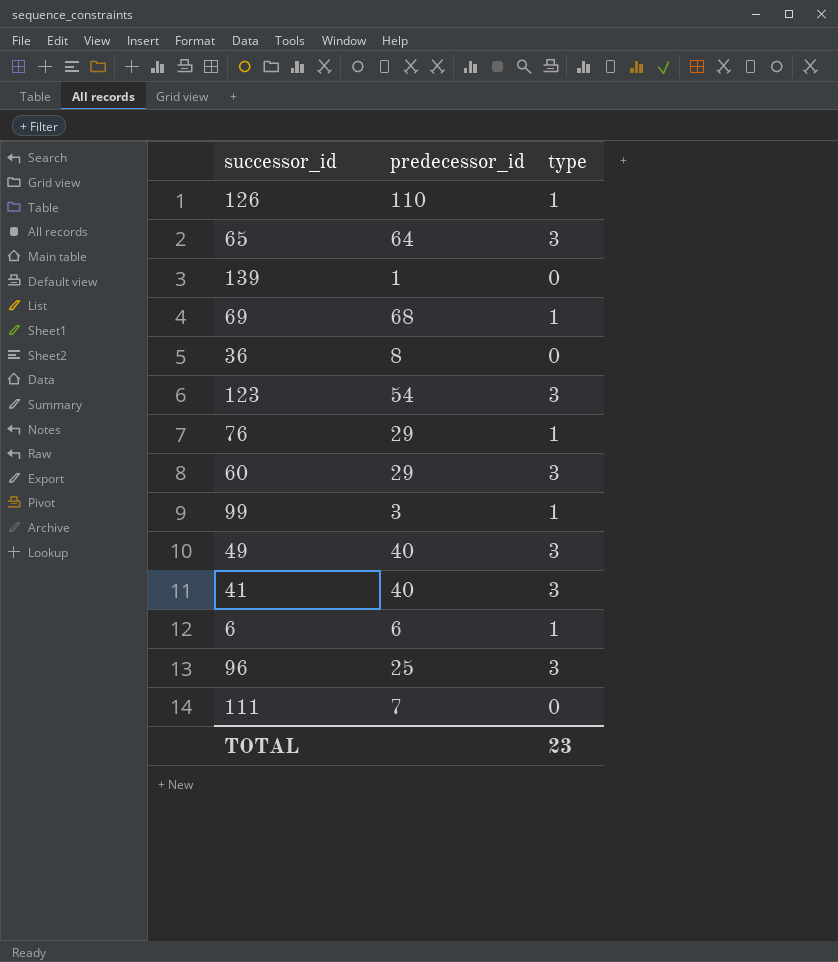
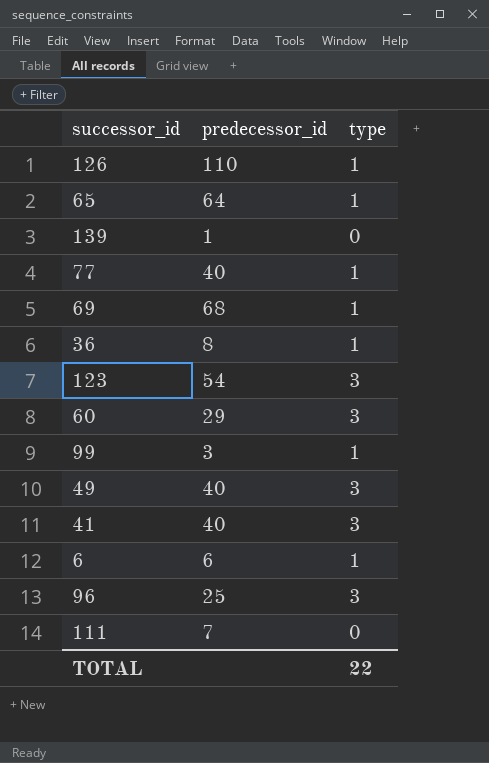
row 76: 29 | 1 -> none
65 | type: 3 -> 1
row 77: none -> 40 | 1
36 | type: 0 -> 1
TOTAL | type: 23 -> 22

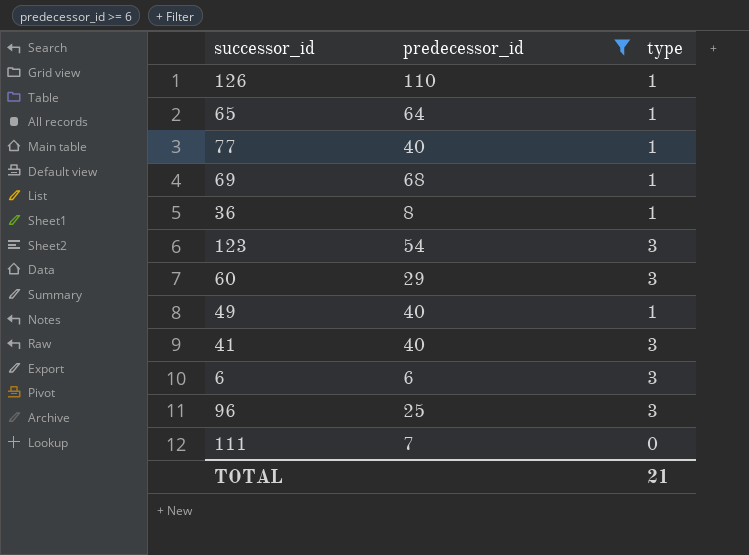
filter: none -> predecessor_id >= 6
49 | type: 3 -> 1
6 | type: 1 -> 3
TOTAL | type: 22 -> 21

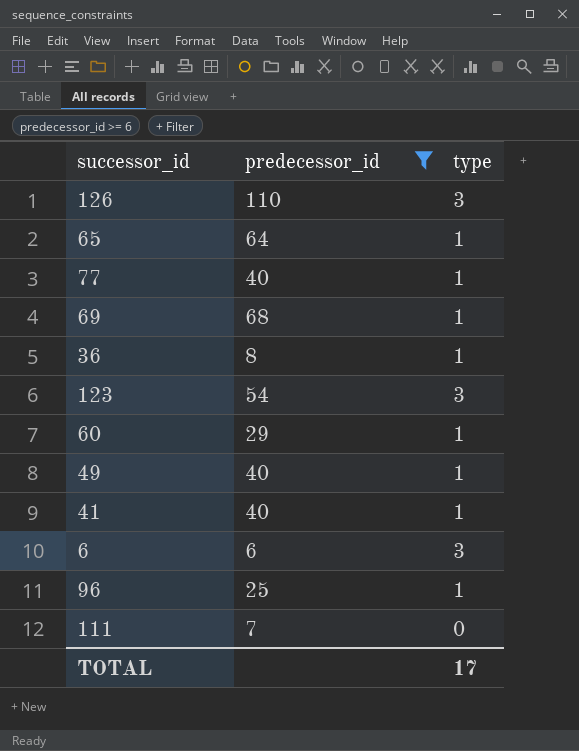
126 | type: 1 -> 3
60 | type: 3 -> 1
41 | type: 3 -> 1
96 | type: 3 -> 1
TOTAL | type: 21 -> 17

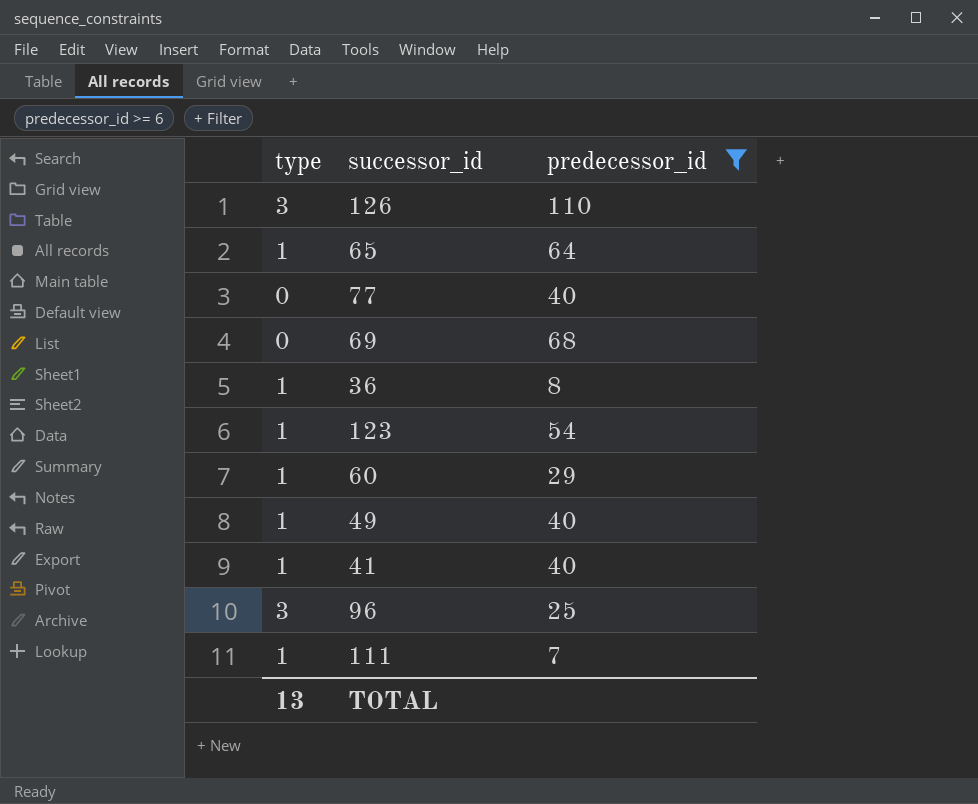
column type | position: 3 -> 1
row 6: 6 | 3 -> none
77 | type: 1 -> 0
69 | type: 1 -> 0
123 | type: 3 -> 1
96 | type: 1 -> 3
111 | type: 0 -> 1
TOTAL | type: 17 -> 13

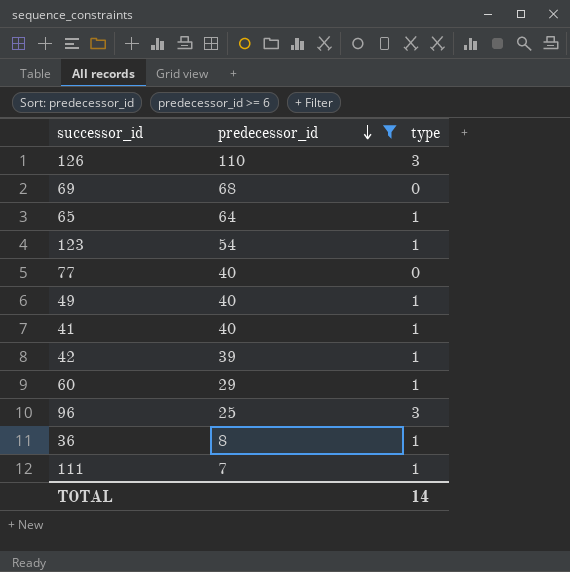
row order: none -> predecessor_id descending
column type | position: 1 -> 3
row 42: none -> 39 | 1
TOTAL | type: 13 -> 14

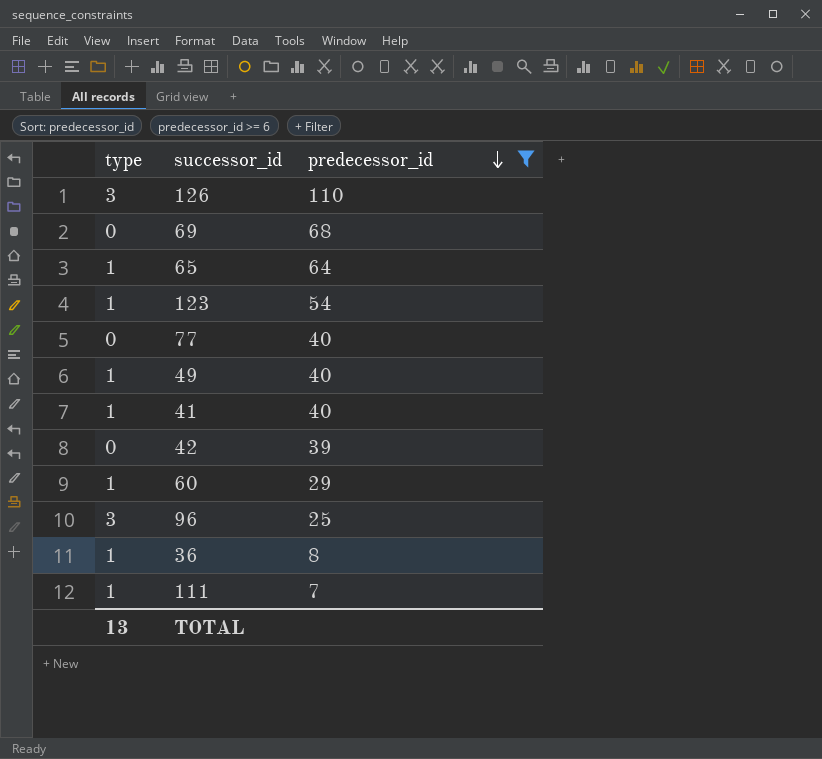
column type | position: 3 -> 1
42 | type: 1 -> 0
TOTAL | type: 14 -> 13

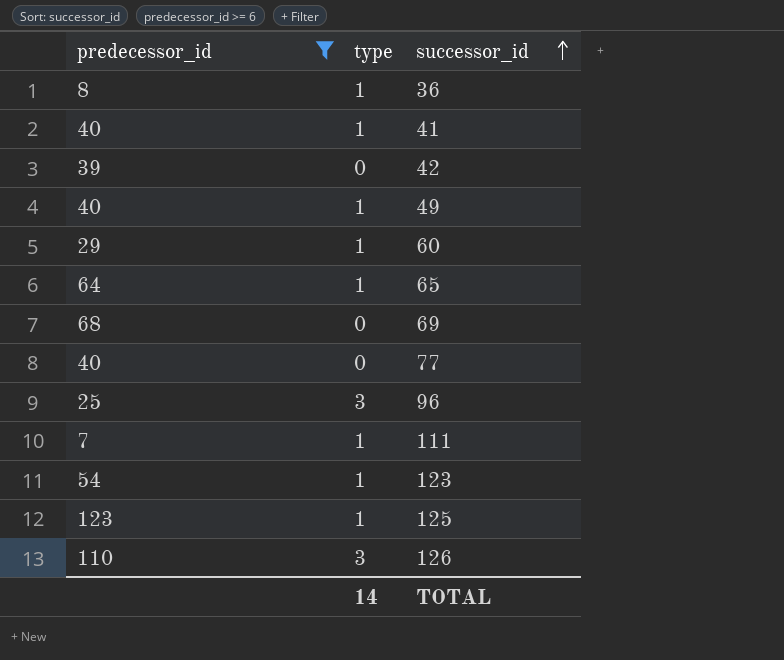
row order: predecessor_id descending -> successor_id ascending
column predecessor_id | position: 3 -> 1
row 125: none -> 123 | 1
TOTAL | type: 13 -> 14

